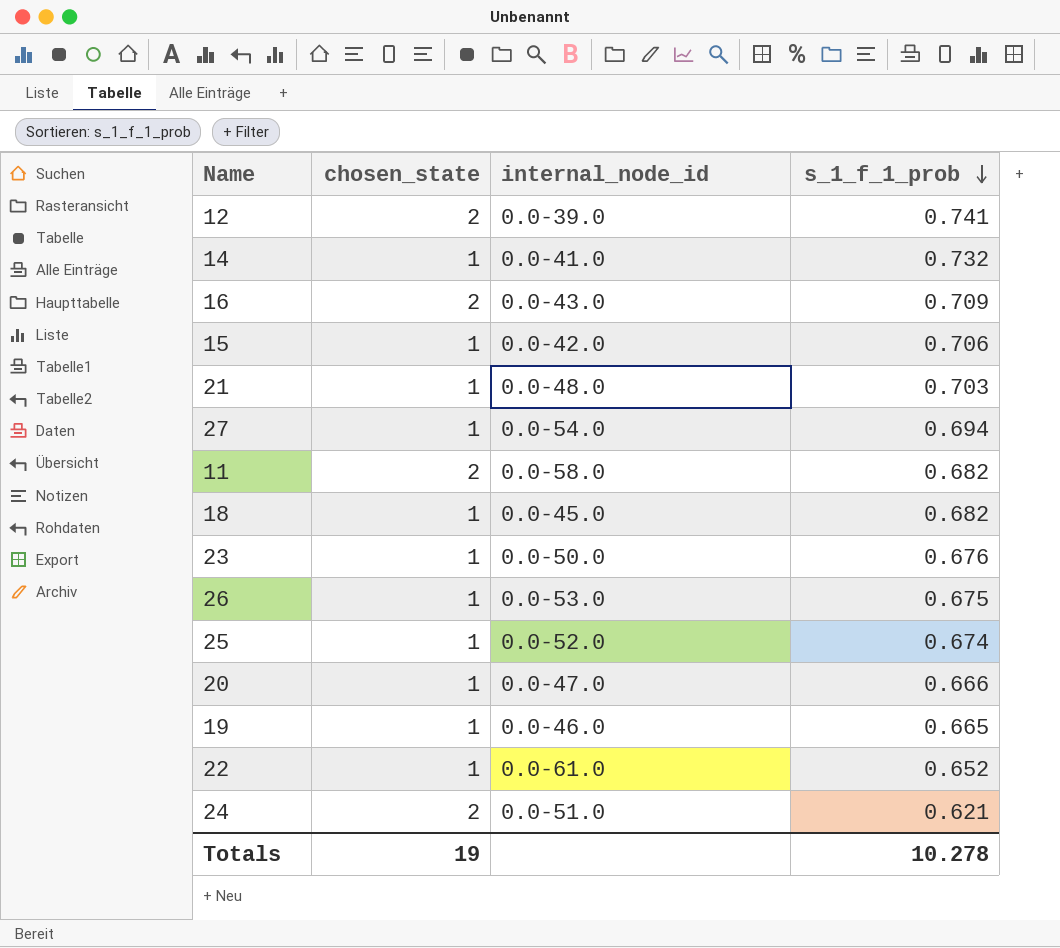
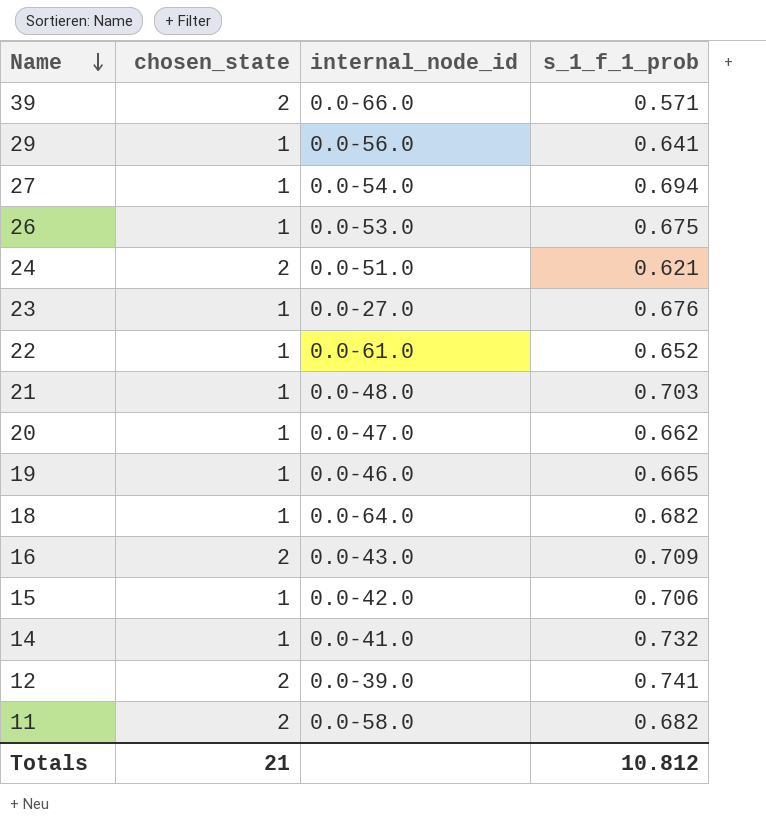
row order: s_1_f_1_prob descending -> Name descending
row 25: 1 | 0.0-52.0 | 0.674 -> none
row 39: none -> 2 | 0.0-66.0 | 0.571
row 29: none -> 1 | 0.0-56.0 | 0.641
23 | internal_node_id: 0.0-50.0 -> 0.0-27.0
20 | s_1_f_1_prob: 0.666 -> 0.662
18 | internal_node_id: 0.0-45.0 -> 0.0-64.0
Totals | chosen_state: 19 -> 21
Totals | s_1_f_1_prob: 10.278 -> 10.812

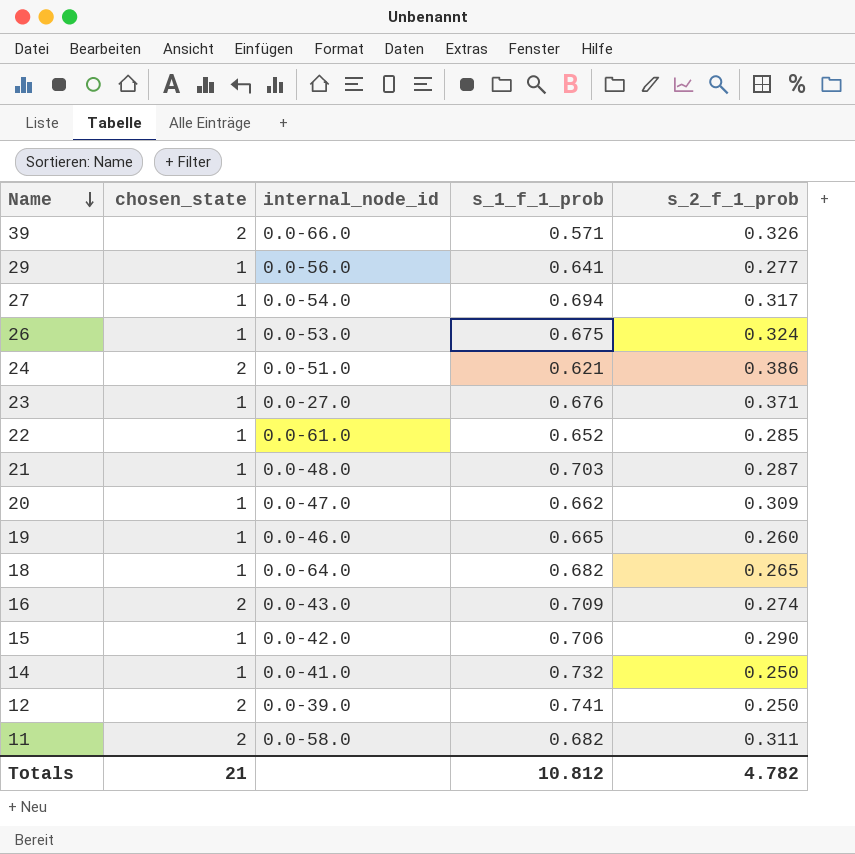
column s_2_f_1_prob | position: none -> 5

